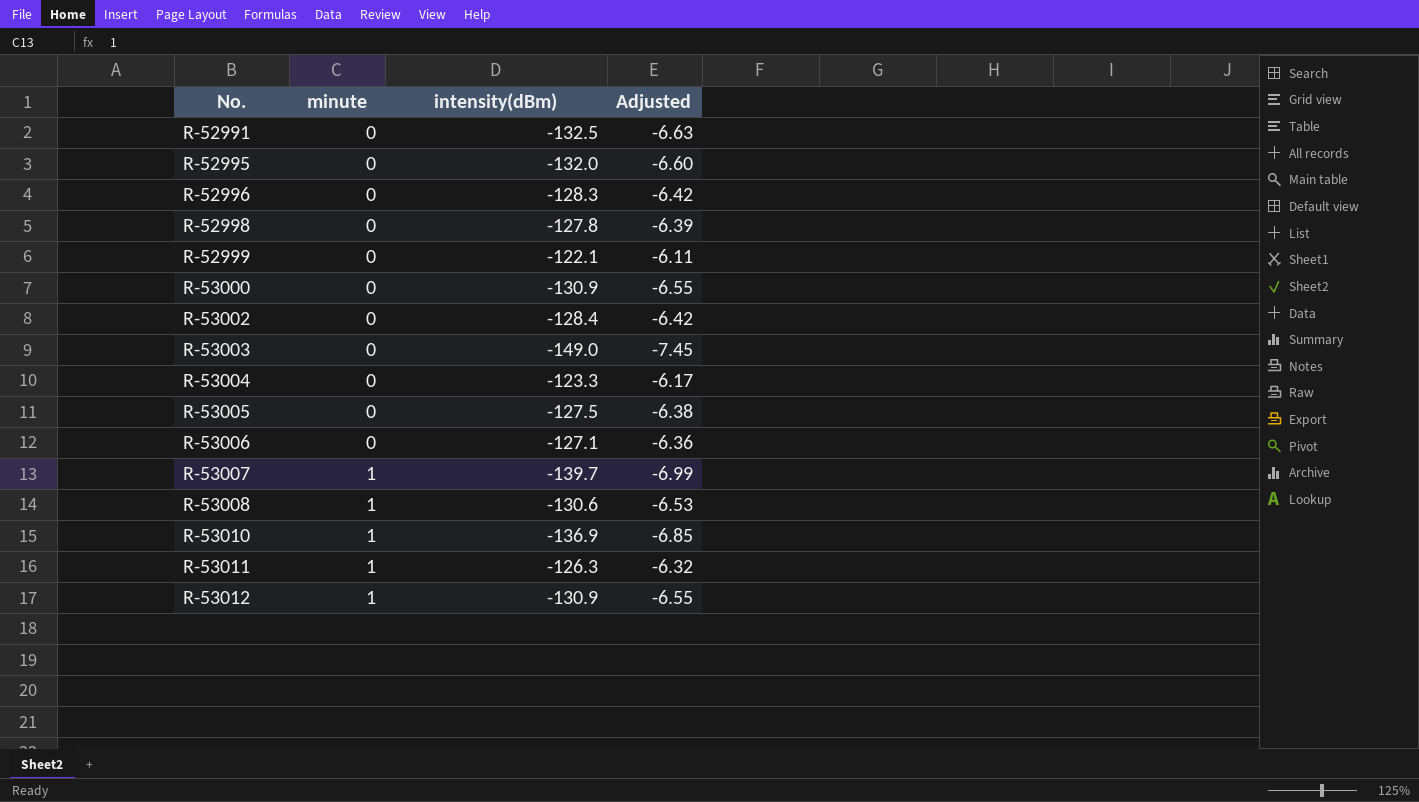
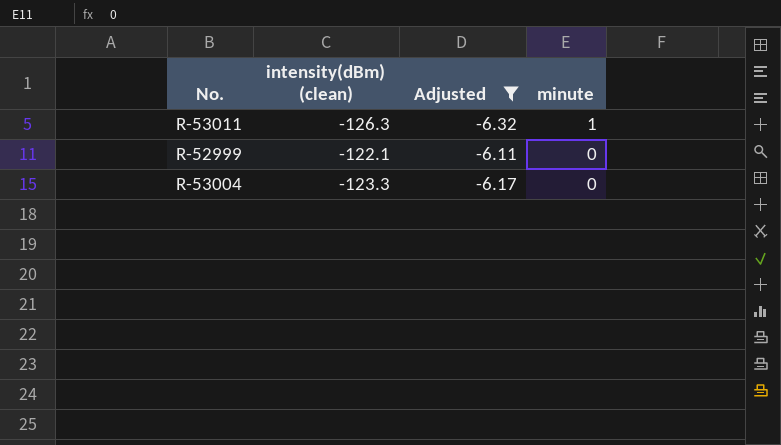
filter: none -> Adjusted >= -6.32
row order: No. ascending -> minute descending
column name: intensity(dBm) -> intensity(dBm) (clean)
column minute | position: 2 -> 4

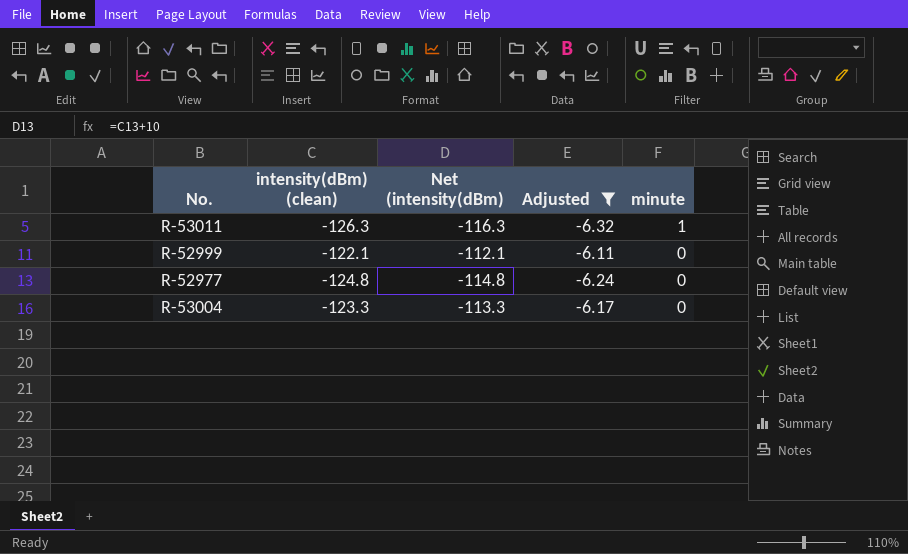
column Net (intensity(dBm) | formula: none -> [intensity(dBm) (clean)] + 10
row R-52977: none -> -124.8 | -114.8 | -6.24 | 0

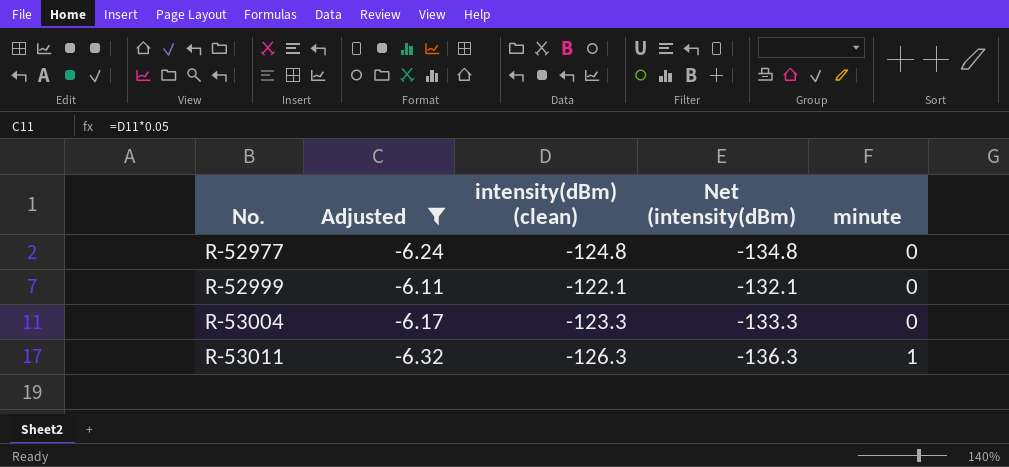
row order: minute descending -> No. ascending
column Adjusted | position: 4 -> 2
column Net (intensity(dBm) | formula: [intensity(dBm) (clean)] + 10 -> [intensity(dBm) (clean)] - 10

